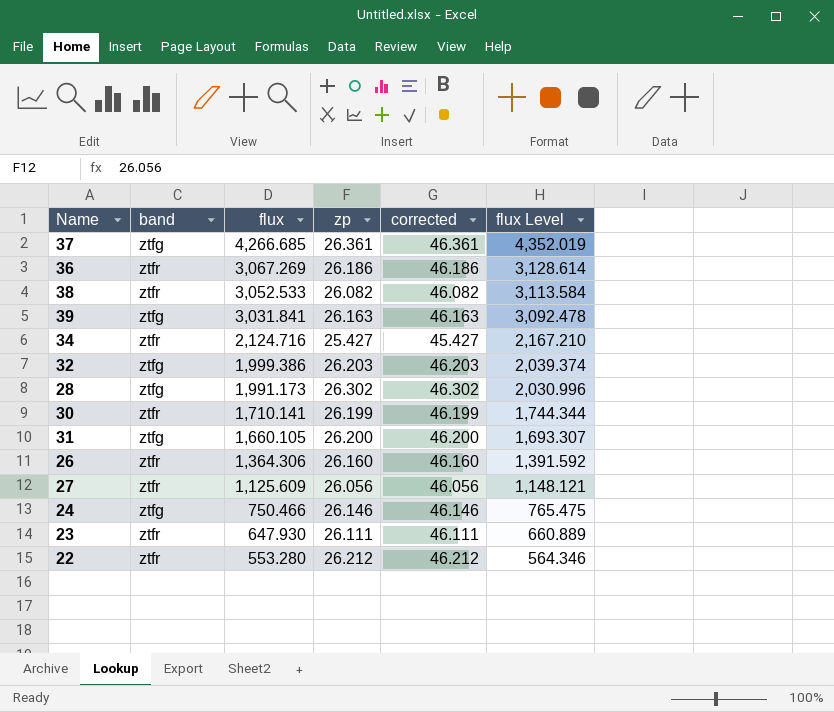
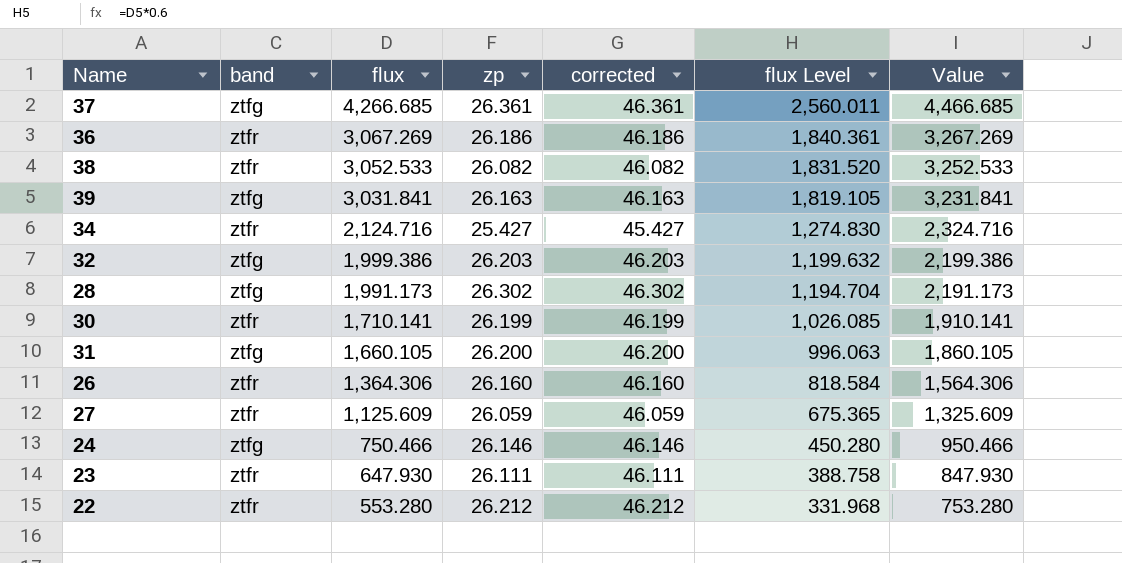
column flux Level | formula: [flux] * 1.02 -> [flux] * 0.6
column Value | formula: none -> [flux] + 200
27 | zp: 26.056 -> 26.059
27 | corrected: 46.056 -> 46.059

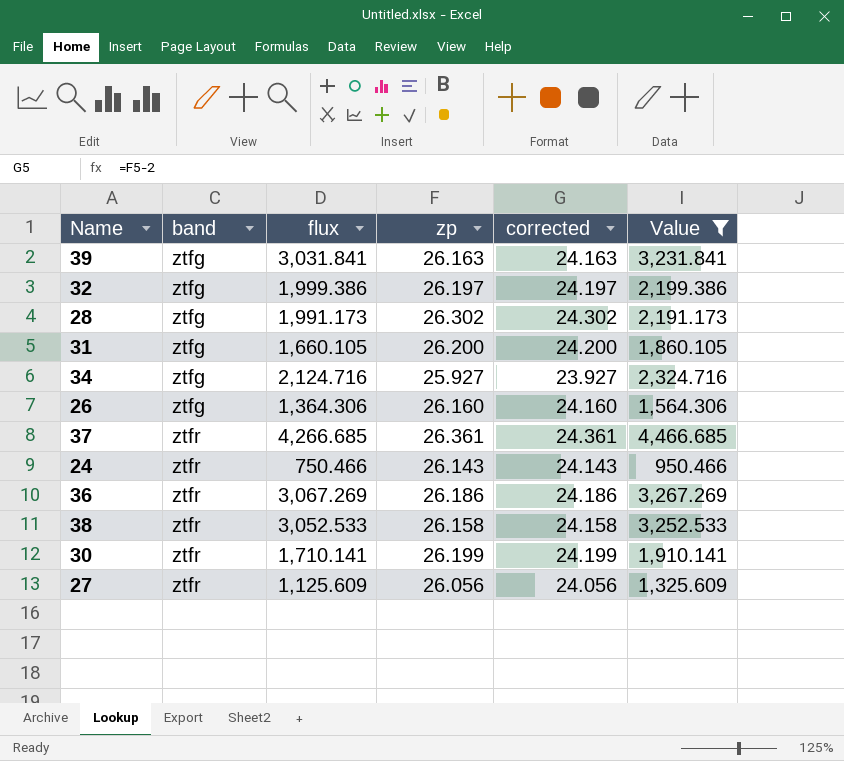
filter: none -> Value >= 950.466
row order: flux descending -> band ascending
column flux Level | formula: [flux] * 0.6 -> none
column corrected | formula: [zp] + 20 -> [zp] - 2
32 | zp: 26.203 -> 26.197
34 | band: ztfr -> ztfg
34 | zp: 25.427 -> 25.927
26 | band: ztfr -> ztfg
37 | band: ztfg -> ztfr
24 | band: ztfg -> ztfr
24 | zp: 26.146 -> 26.143
38 | zp: 26.082 -> 26.158
27 | zp: 26.059 -> 26.056

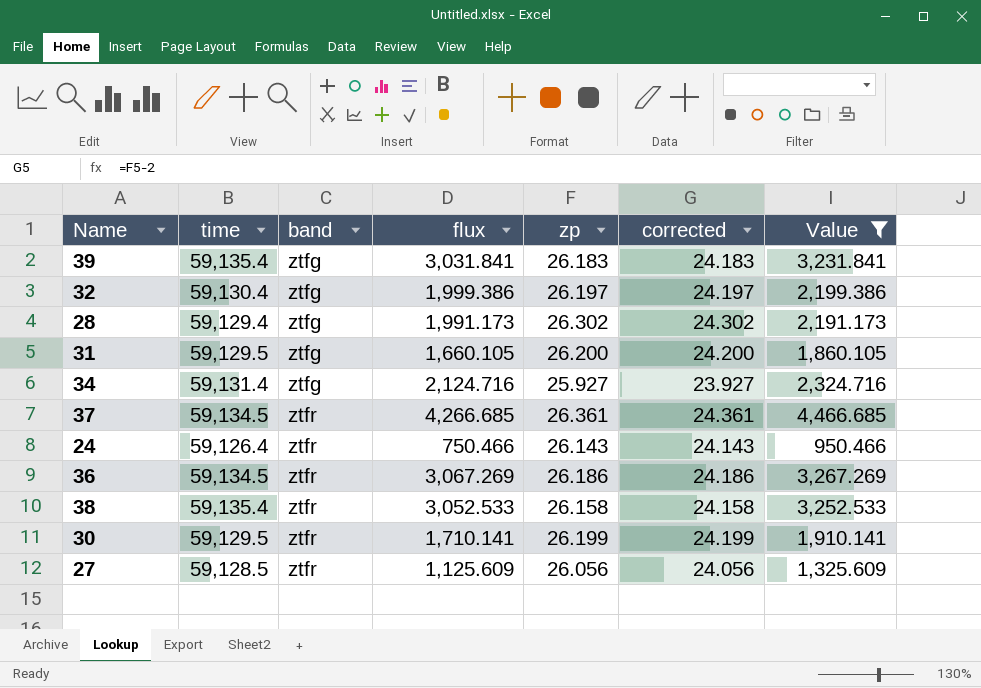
column time | position: none -> 2
row 26: ztfg | 1,364.306 | 26.160 | 24.160 | 1,564.306 -> none
39 | zp: 26.163 -> 26.183
39 | corrected: 24.163 -> 24.183

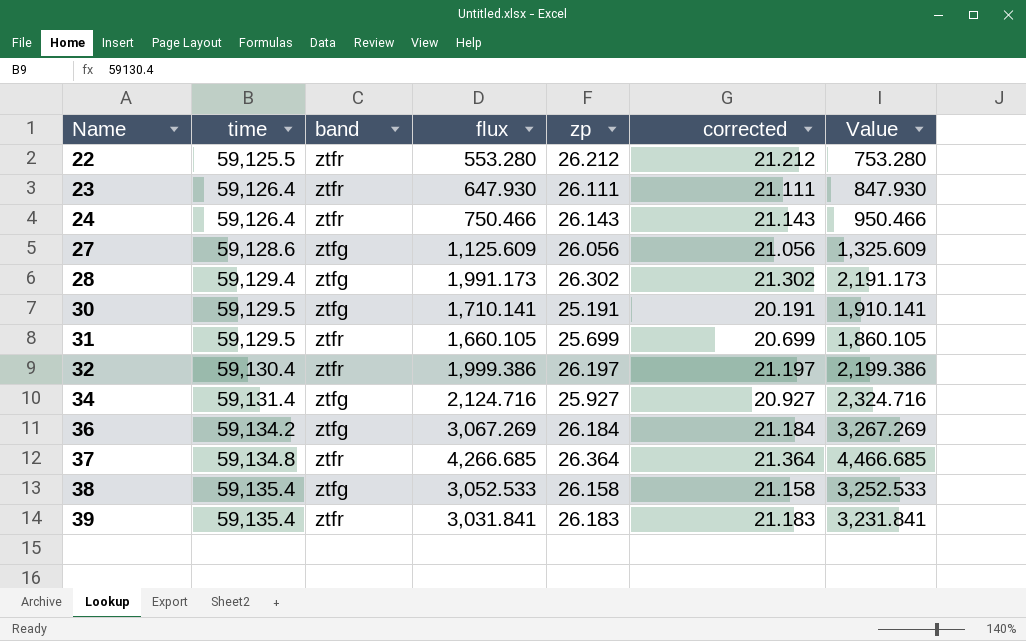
filter: Value >= 950.466 -> none
row order: band ascending -> Name ascending
column corrected | formula: [zp] - 2 -> [zp] - 5
27 | time: 59,128.5 -> 59,128.6
27 | band: ztfr -> ztfg
30 | band: ztfr -> ztfg
30 | zp: 26.199 -> 25.191
31 | band: ztfg -> ztfr
31 | zp: 26.200 -> 25.699
32 | band: ztfg -> ztfr
36 | time: 59,134.5 -> 59,134.2
36 | band: ztfr -> ztfg
36 | zp: 26.186 -> 26.184
37 | time: 59,134.5 -> 59,134.8
37 | zp: 26.361 -> 26.364
38 | band: ztfr -> ztfg
39 | band: ztfg -> ztfr

